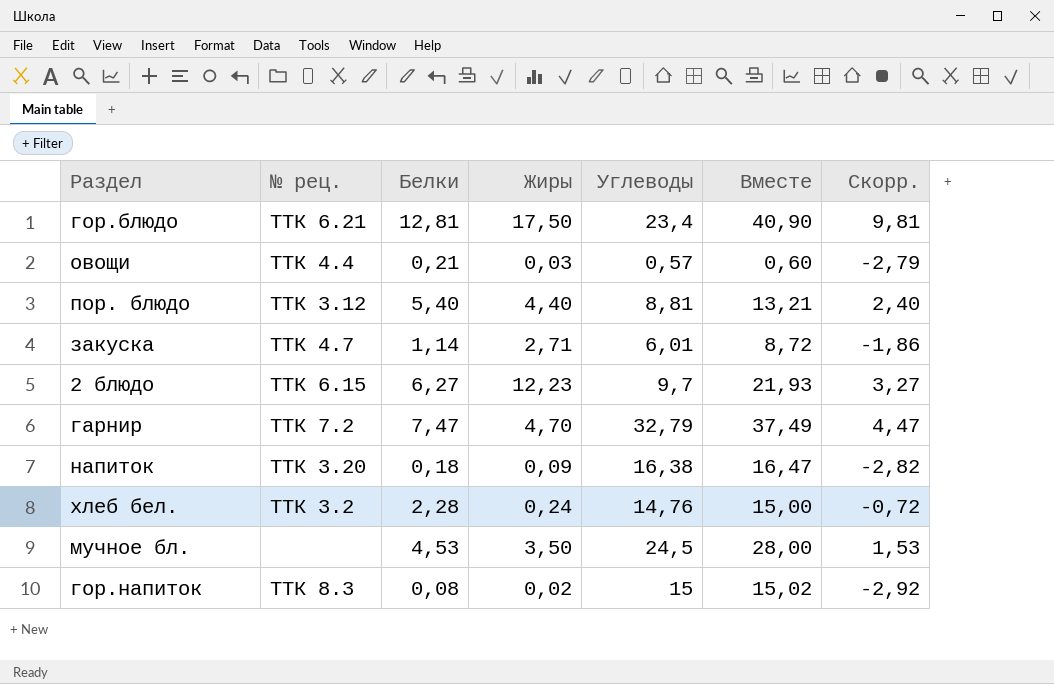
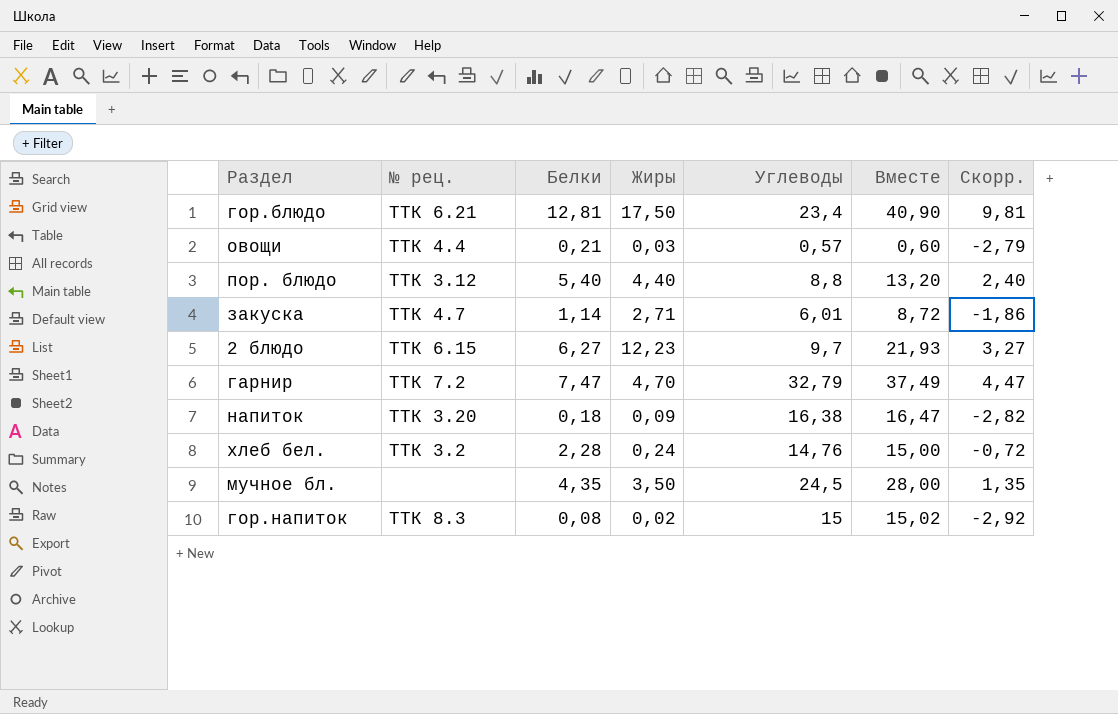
пор. блюдо | Углеводы: 8,81 -> 8,8
пор. блюдо | Вместе: 13,21 -> 13,20
мучное бл. | Белки: 4,53 -> 4,35
мучное бл. | Скорр.: 1,53 -> 1,35

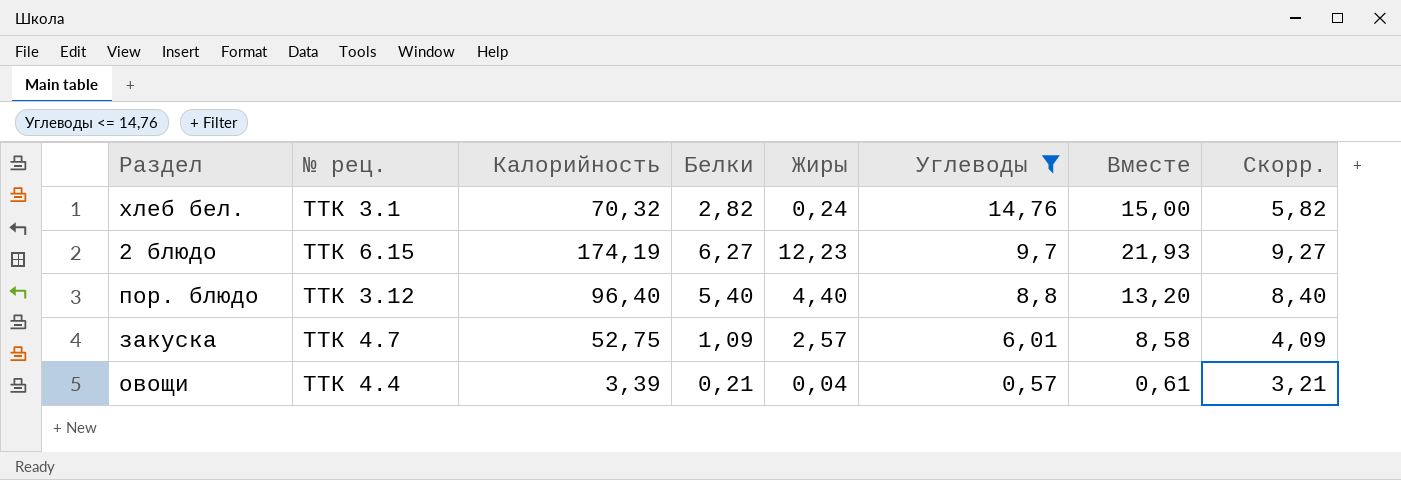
filter: none -> Углеводы <= 14,76
row order: none -> Углеводы descending
column Калорийность | position: none -> 3
column Скорр. | formula: [Белки] - 3 -> [Белки] + 3
хлеб бел. | № рец.: ТТК 3.2 -> ТТК 3.1
хлеб бел. | Белки: 2,28 -> 2,82
закуска | Белки: 1,14 -> 1,09
закуска | Жиры: 2,71 -> 2,57
закуска | Вместе: 8,72 -> 8,58
овощи | Жиры: 0,03 -> 0,04
овощи | Вместе: 0,60 -> 0,61

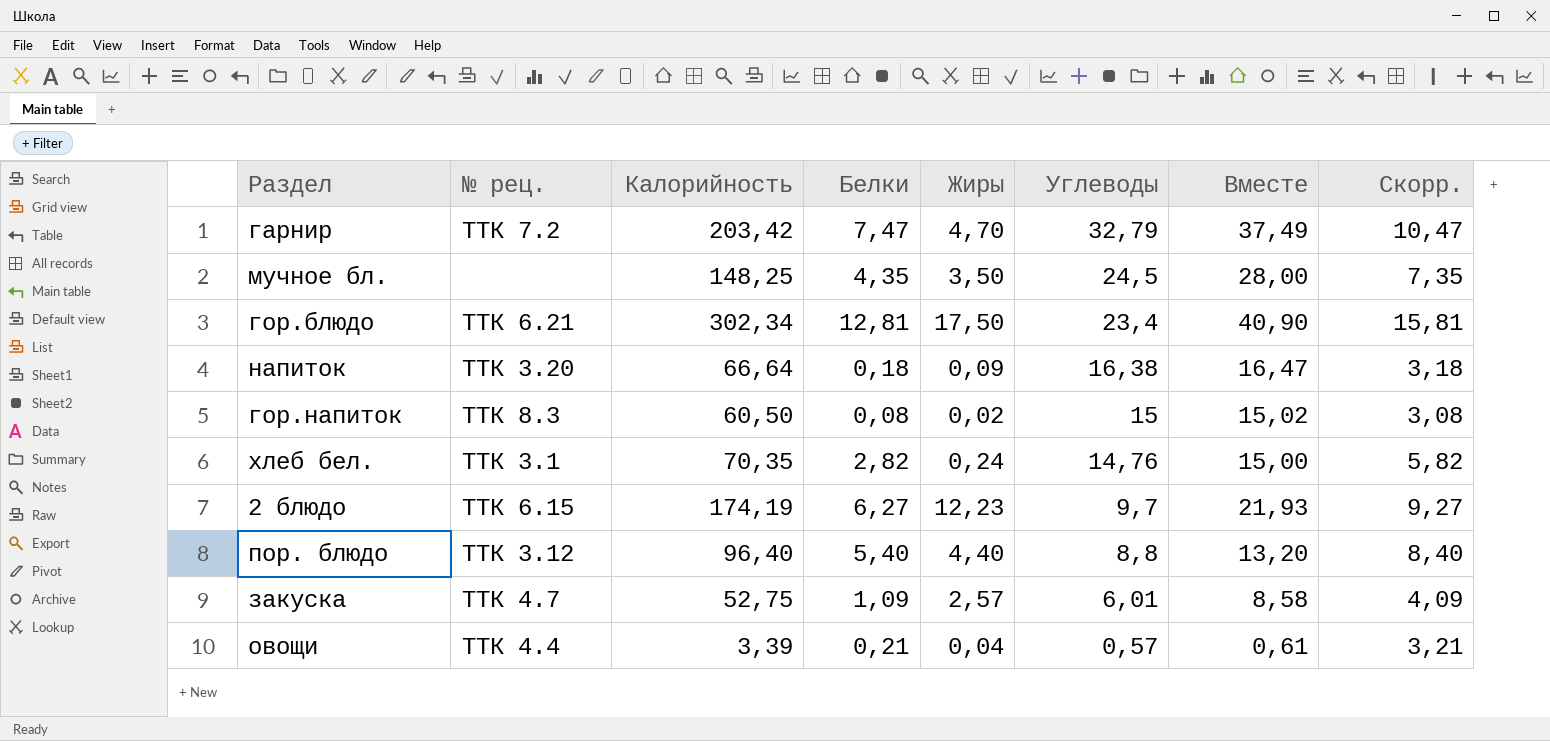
filter: Углеводы <= 14,76 -> none
хлеб бел. | Калорийность: 70,32 -> 70,35

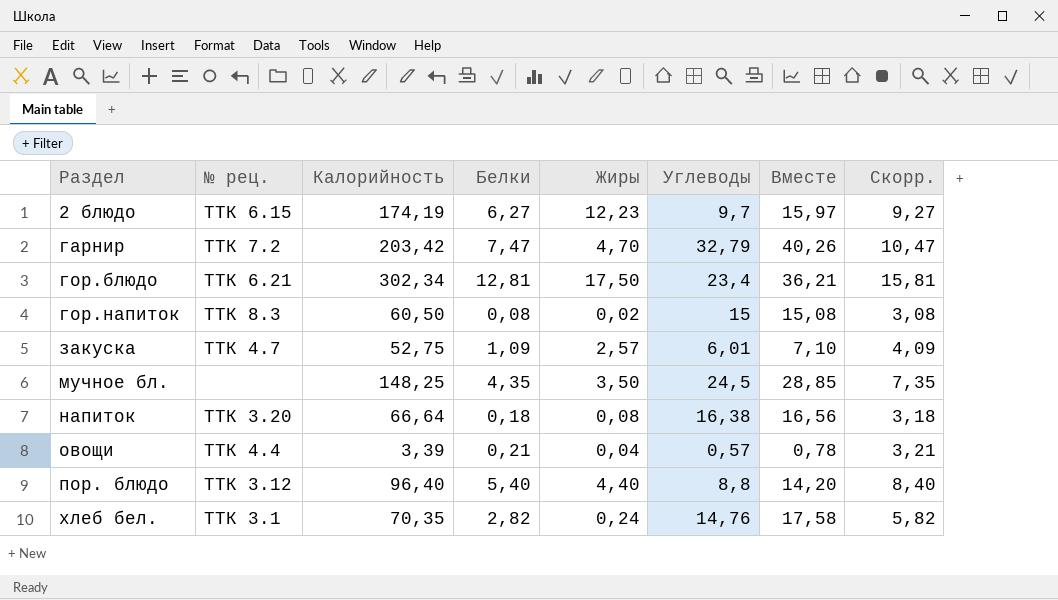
row order: Углеводы descending -> Раздел ascending
column Вместе | formula: [Жиры] + [Углеводы] -> [Белки] + [Углеводы]
напиток | Жиры: 0,09 -> 0,08

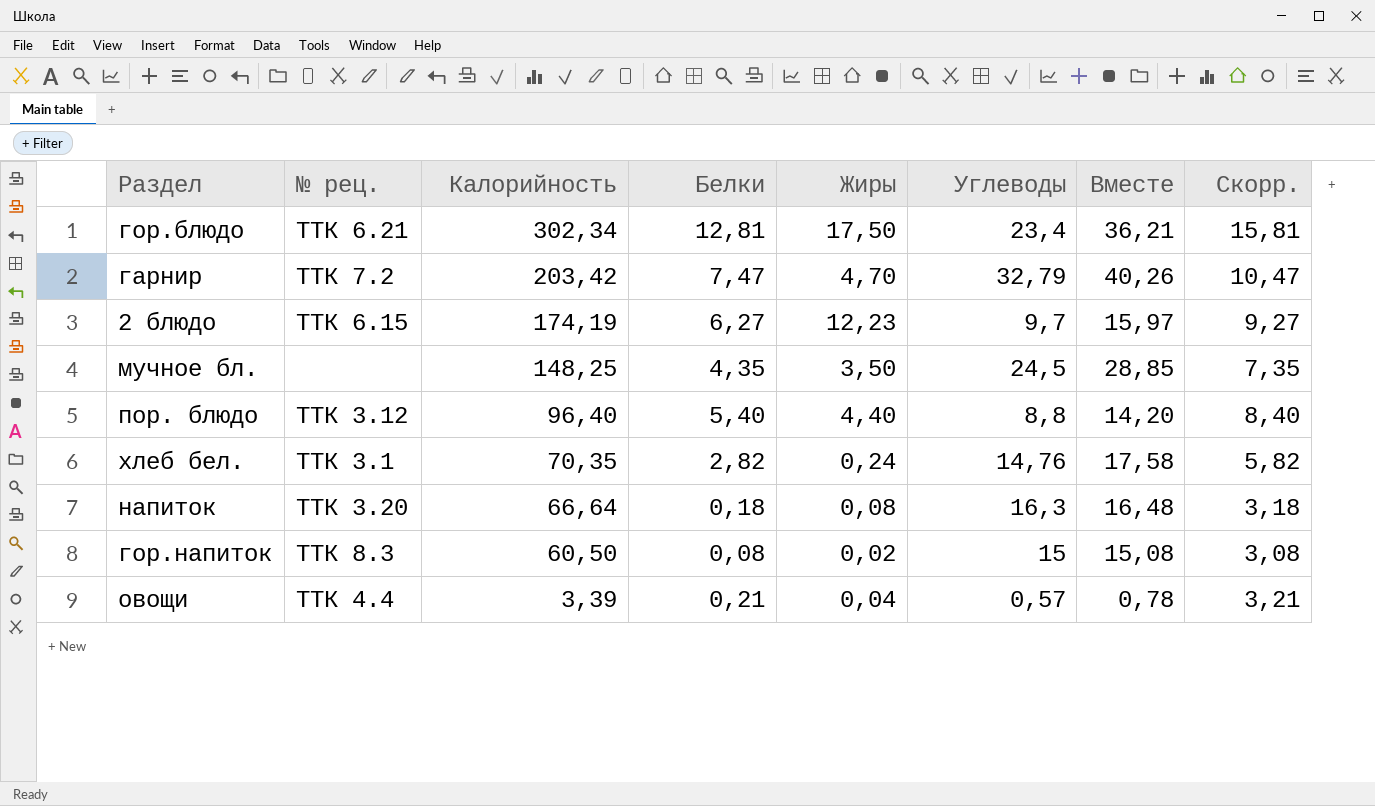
row order: Раздел ascending -> Калорийность descending
row закуска: ТТК 4.7 | 52,75 | 1,09 | 2,57 | 6,01 | 7,10 | 4,09 -> none
напиток | Углеводы: 16,38 -> 16,3
напиток | Вместе: 16,56 -> 16,48

